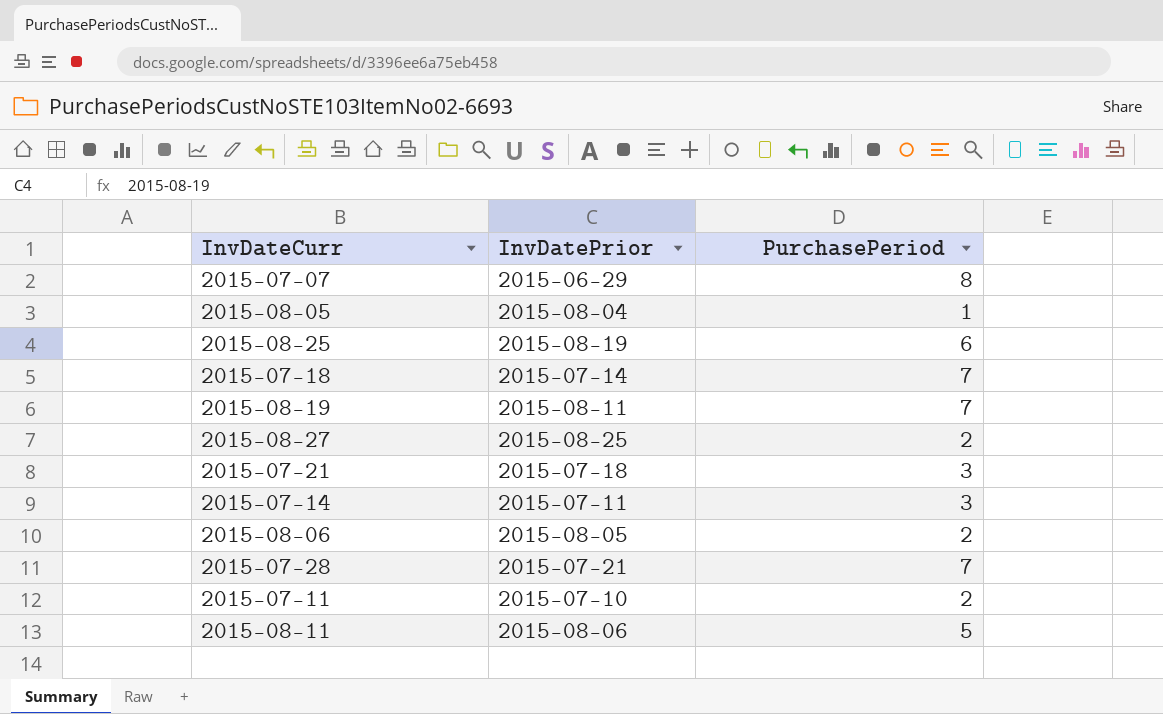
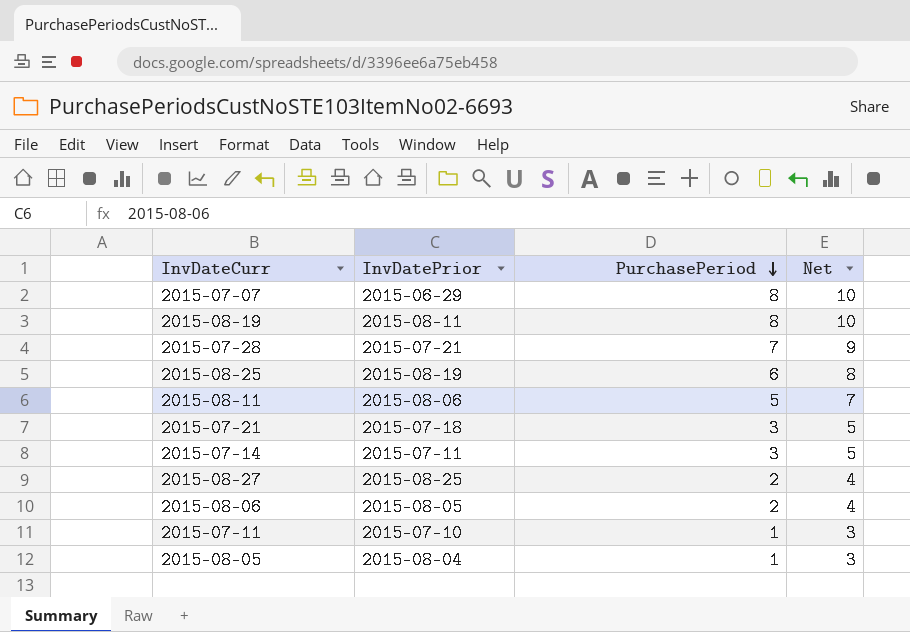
row order: none -> PurchasePeriod descending
column Net | formula: none -> [PurchasePeriod] + 2
row 2015-07-18: 2015-07-14 | 7 -> none
2015-08-19 | PurchasePeriod: 7 -> 8
2015-07-11 | PurchasePeriod: 2 -> 1

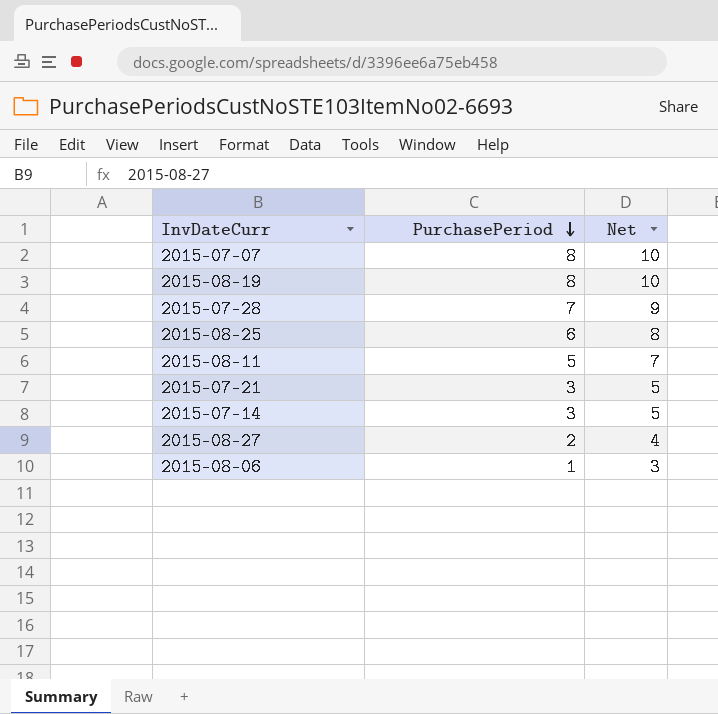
column InvDatePrior | position: 2 -> none
row 2015-07-11: 2015-07-10 | 1 | 3 -> none
row 2015-08-05: 2015-08-04 | 1 | 3 -> none
2015-08-06 | PurchasePeriod: 2 -> 1
2015-08-06 | Net: 4 -> 3

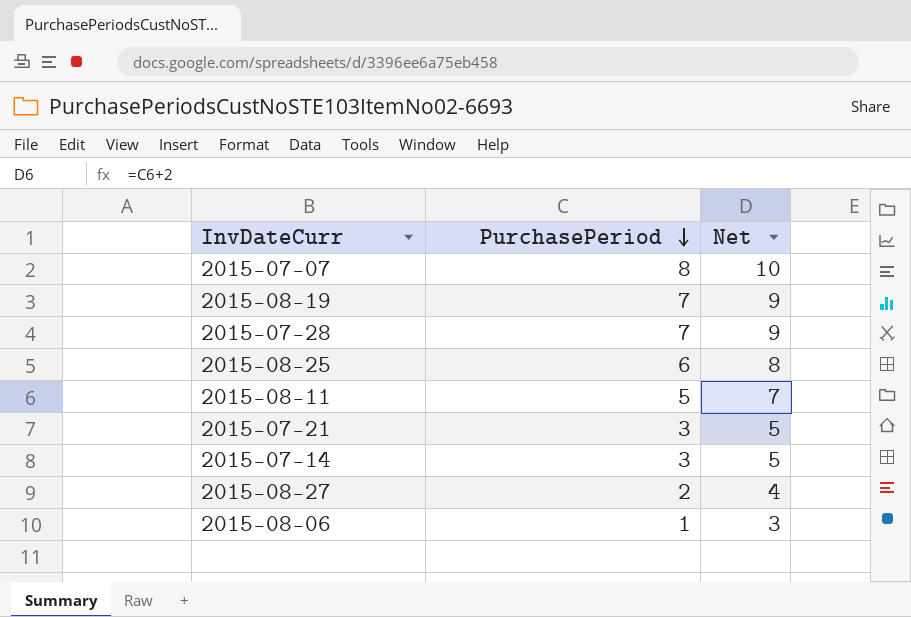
2015-08-19 | PurchasePeriod: 8 -> 7
2015-08-19 | Net: 10 -> 9

